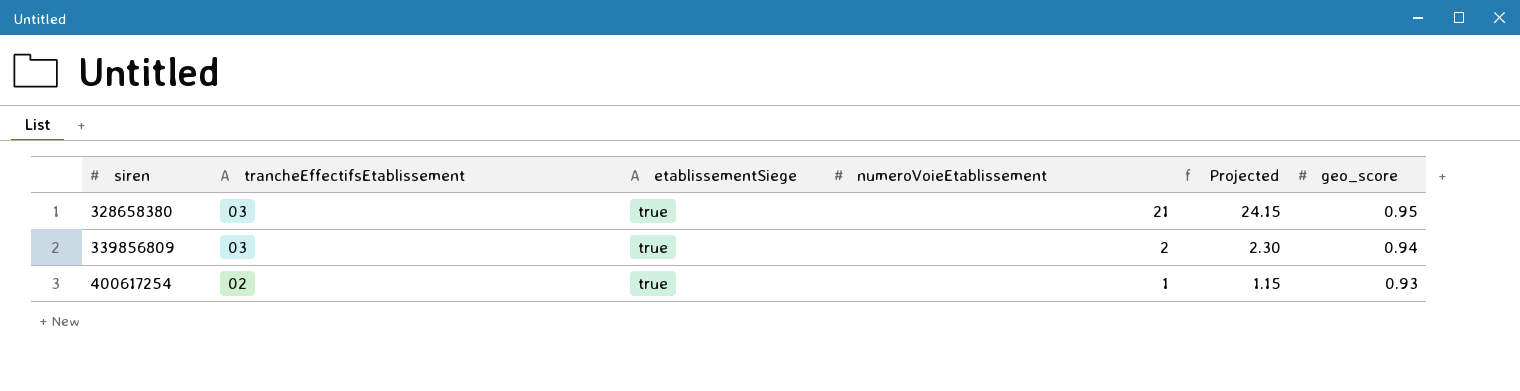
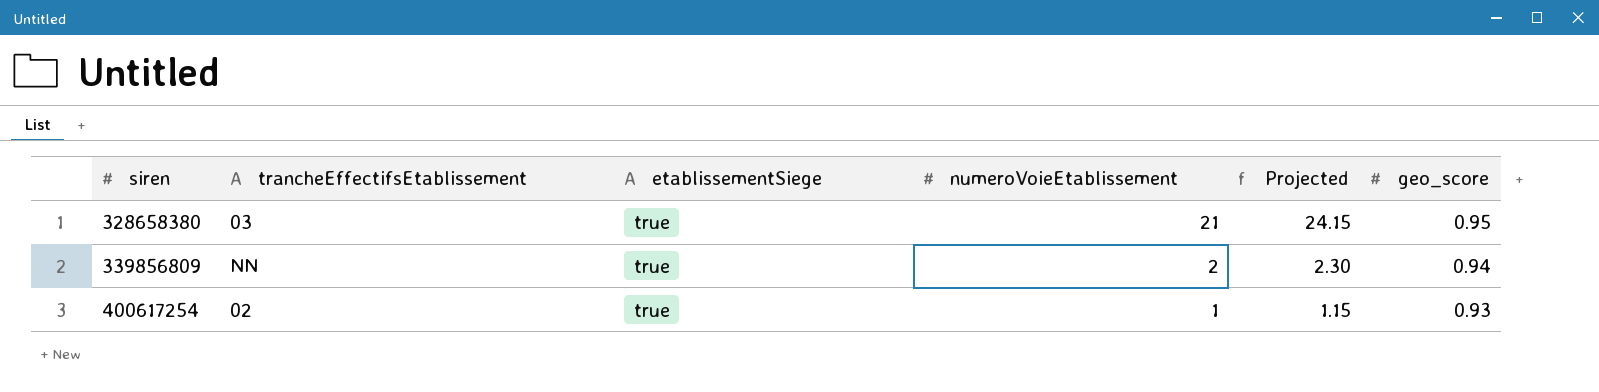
339856809 | trancheEffectifsEtablissement: 03 -> NN

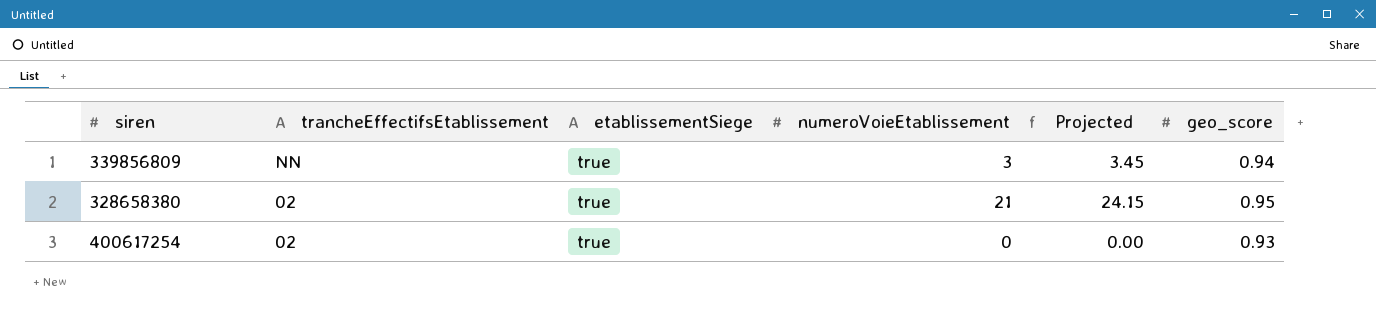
row order: siren ascending -> trancheEffectifsEtablissement descending
339856809 | numeroVoieEtablissement: 2 -> 3
339856809 | Projected: 2.30 -> 3.45
328658380 | trancheEffectifsEtablissement: 03 -> 02
400617254 | numeroVoieEtablissement: 1 -> 0
400617254 | Projected: 1.15 -> 0.00

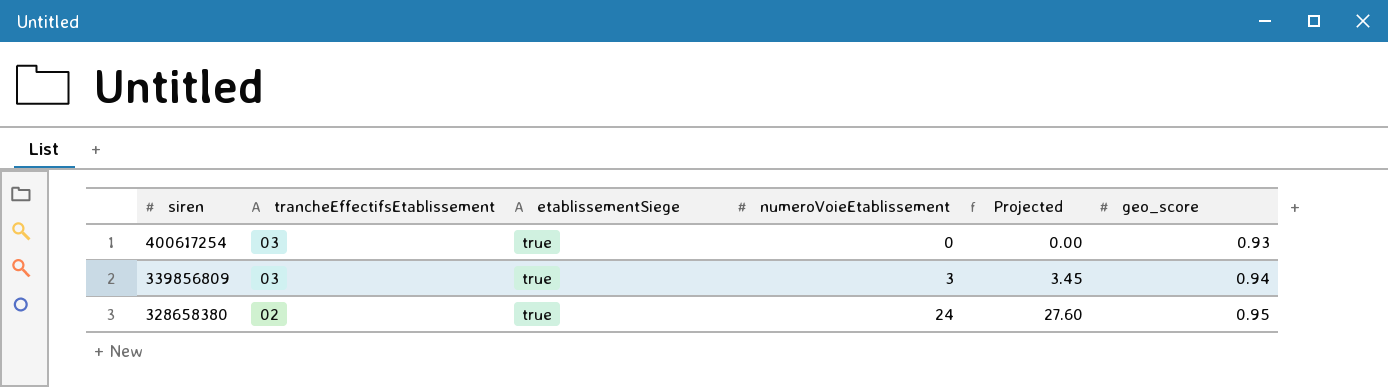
row order: trancheEffectifsEtablissement descending -> siren descending
400617254 | trancheEffectifsEtablissement: 02 -> 03
339856809 | trancheEffectifsEtablissement: NN -> 03
328658380 | numeroVoieEtablissement: 21 -> 24
328658380 | Projected: 24.15 -> 27.60

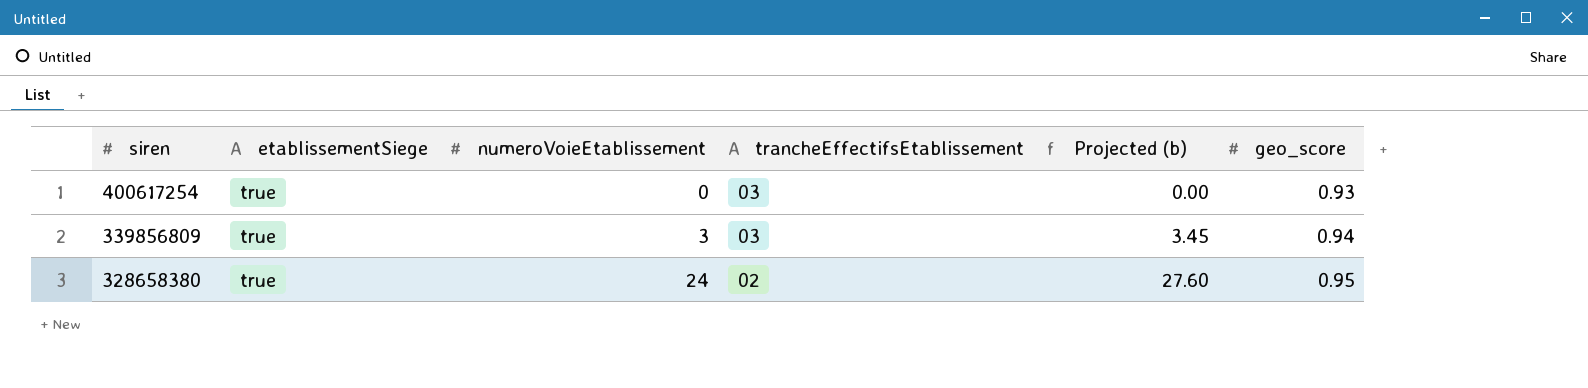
column trancheEffectifsEtablissement | position: 2 -> 4
column name: Projected -> Projected (b)

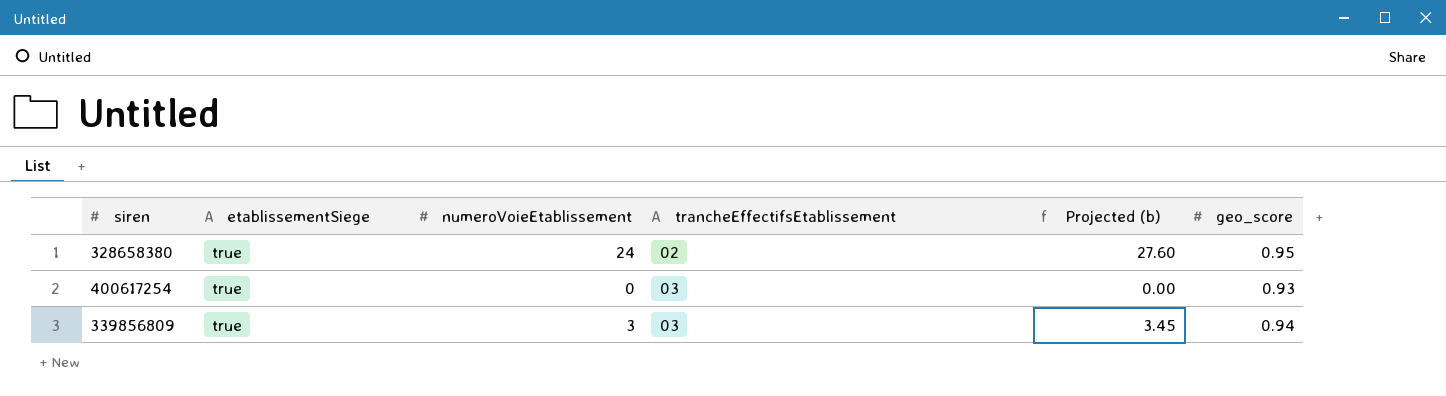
row order: siren descending -> trancheEffectifsEtablissement ascending

